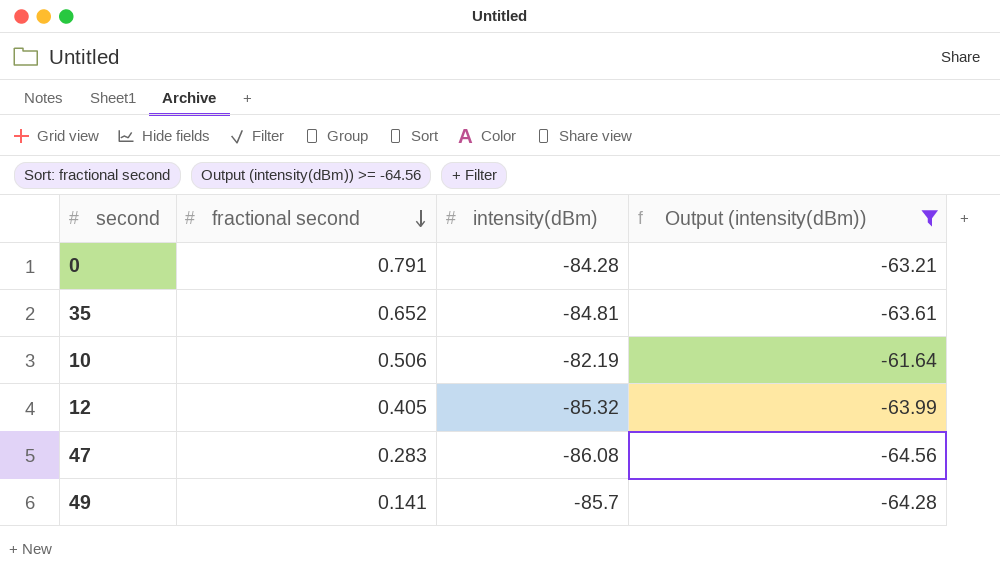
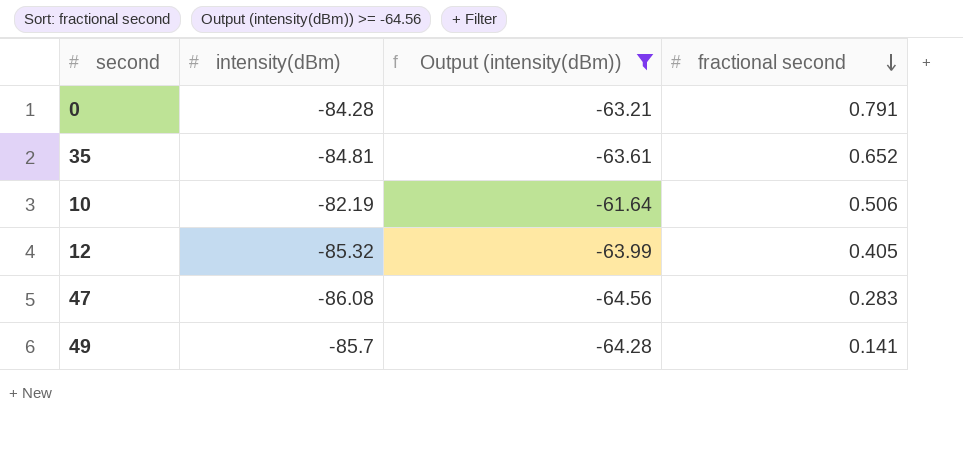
column fractional second | position: 2 -> 4

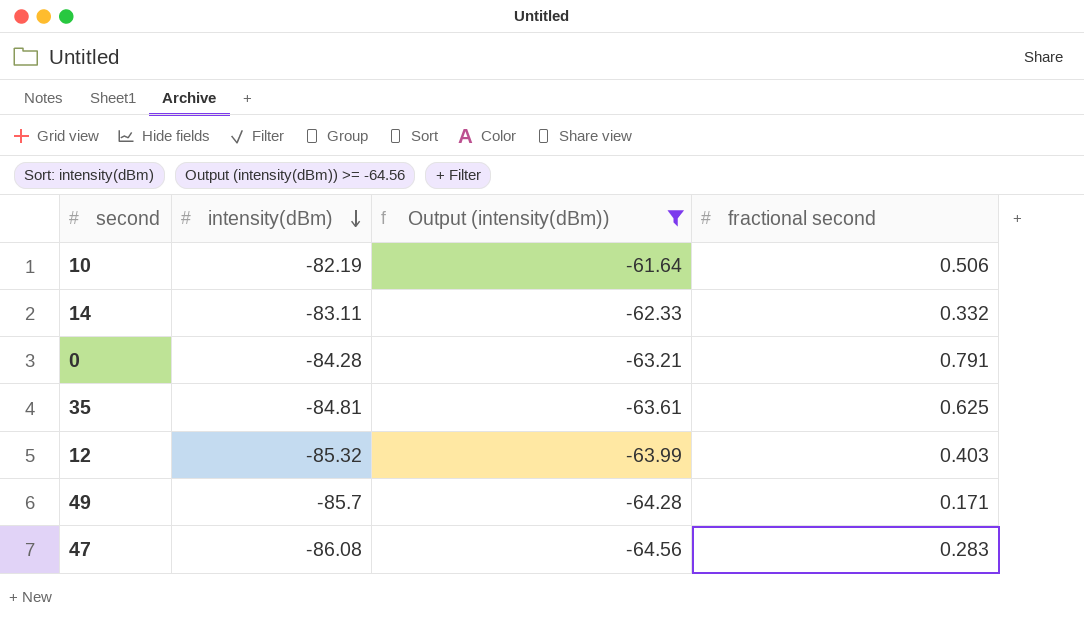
row order: fractional second descending -> intensity(dBm) descending
row 14: none -> -83.11 | -62.33 | 0.332
35 | fractional second: 0.652 -> 0.625
12 | fractional second: 0.405 -> 0.403
49 | fractional second: 0.141 -> 0.171

